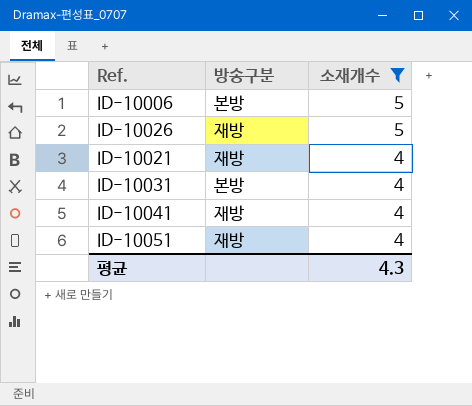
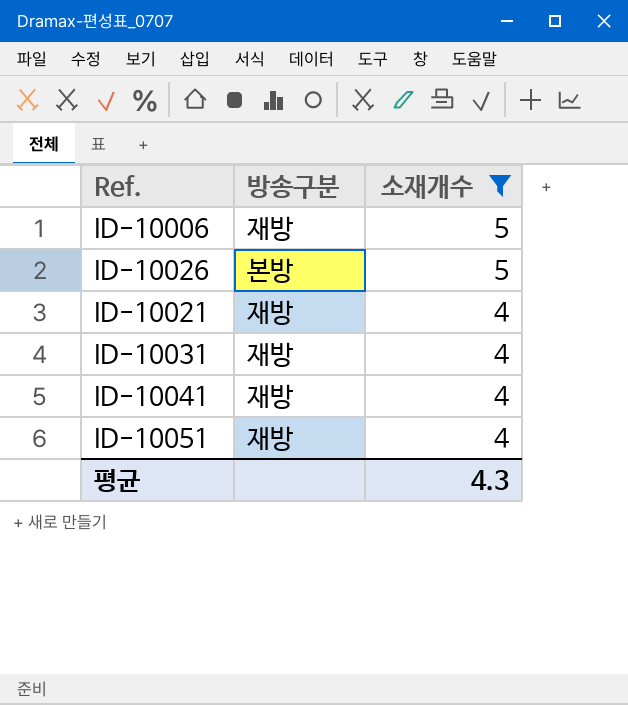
ID-10006 | 방송구분: 본방 -> 재방
ID-10026 | 방송구분: 재방 -> 본방
ID-10031 | 방송구분: 본방 -> 재방

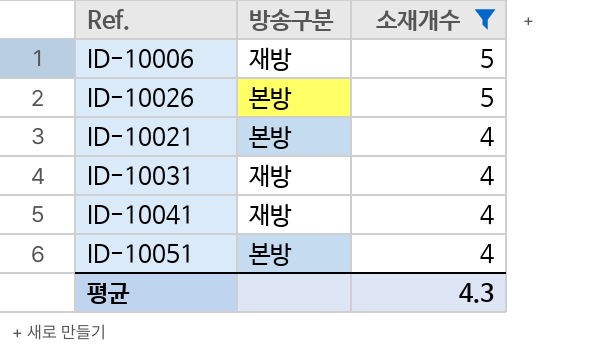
ID-10021 | 방송구분: 재방 -> 본방
ID-10051 | 방송구분: 재방 -> 본방

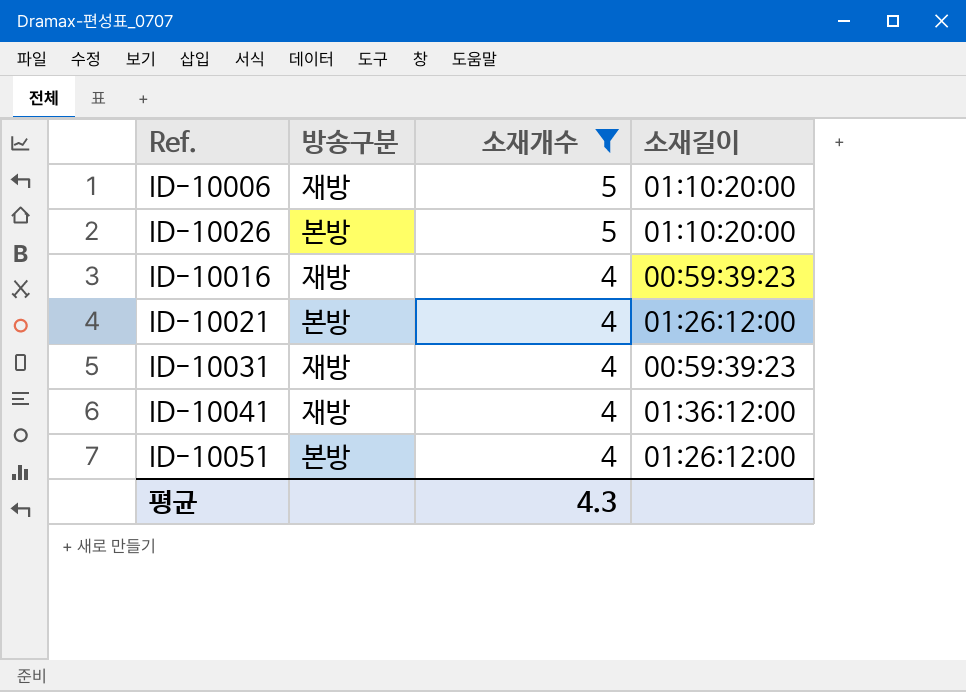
column 소재길이 | position: none -> 4
row ID-10016: none -> 재방 | 4 | 00:59:39:23

